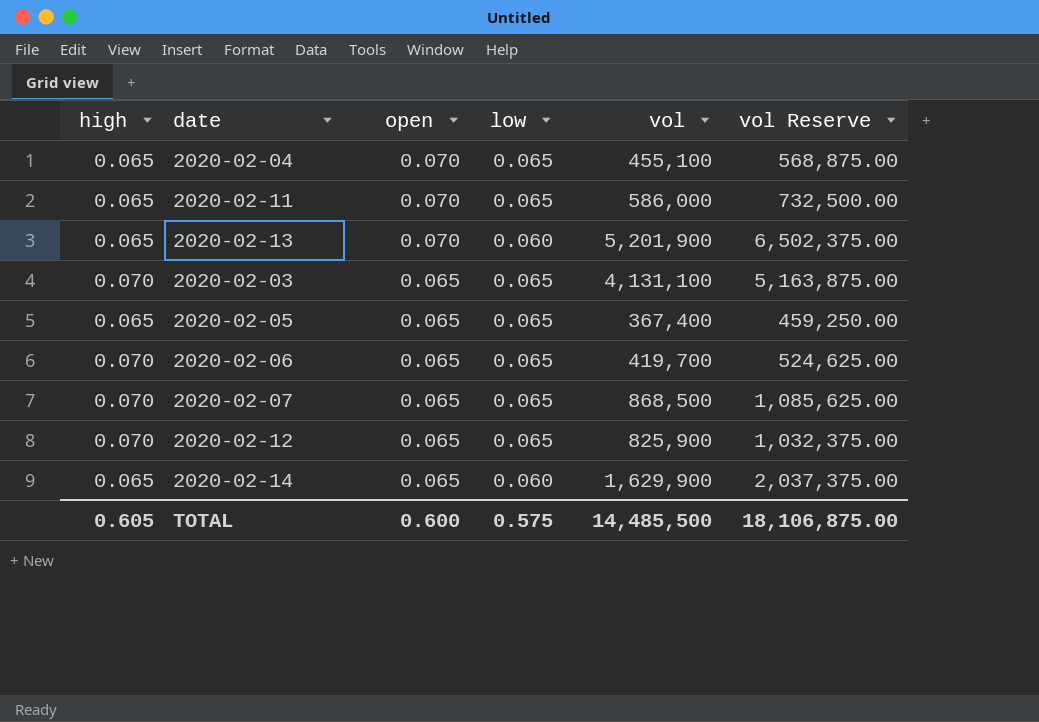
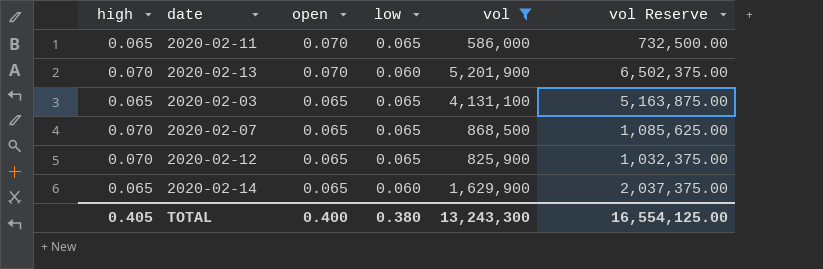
filter: none -> vol >= 586,000
2020-02-13 | high: 0.065 -> 0.070
2020-02-03 | high: 0.070 -> 0.065
TOTAL | high: 0.605 -> 0.405
TOTAL | open: 0.600 -> 0.400
TOTAL | low: 0.575 -> 0.380
TOTAL | vol: 14,485,500 -> 13,243,300
TOTAL | vol Reserve: 18,106,875.00 -> 16,554,125.00

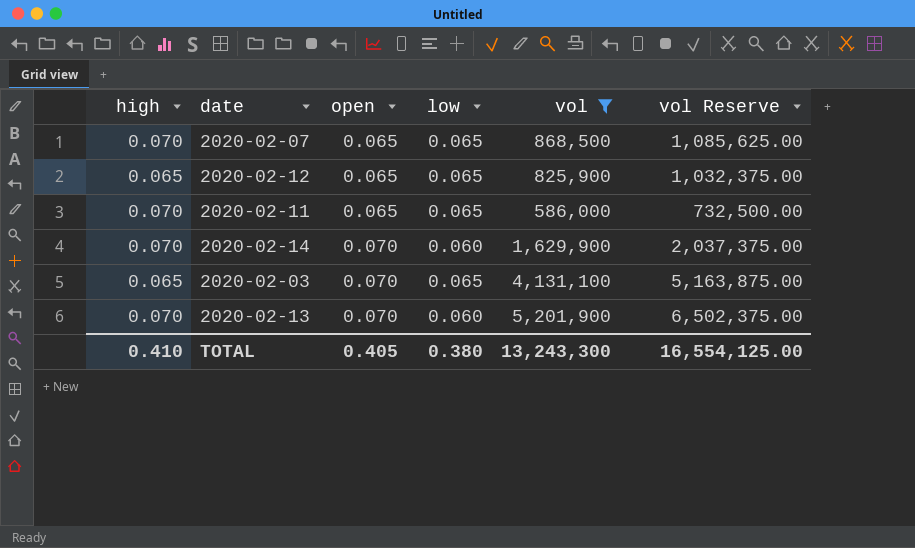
row order: open descending -> open ascending
2020-02-12 | high: 0.070 -> 0.065
2020-02-11 | high: 0.065 -> 0.070
2020-02-11 | open: 0.070 -> 0.065
2020-02-14 | high: 0.065 -> 0.070
2020-02-14 | open: 0.065 -> 0.070
2020-02-03 | open: 0.065 -> 0.070
TOTAL | high: 0.405 -> 0.410
TOTAL | open: 0.400 -> 0.405

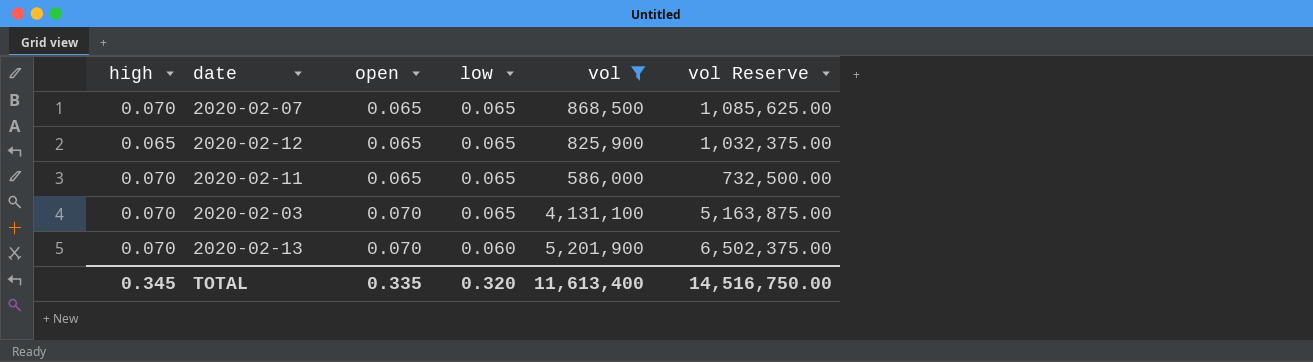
row 2020-02-14: 0.070 | 0.070 | 0.060 | 1,629,900 | 2,037,375.00 -> none
2020-02-03 | high: 0.065 -> 0.070
TOTAL | high: 0.410 -> 0.345
TOTAL | open: 0.405 -> 0.335
TOTAL | low: 0.380 -> 0.320
TOTAL | vol: 13,243,300 -> 11,613,400
TOTAL | vol Reserve: 16,554,125.00 -> 14,516,750.00

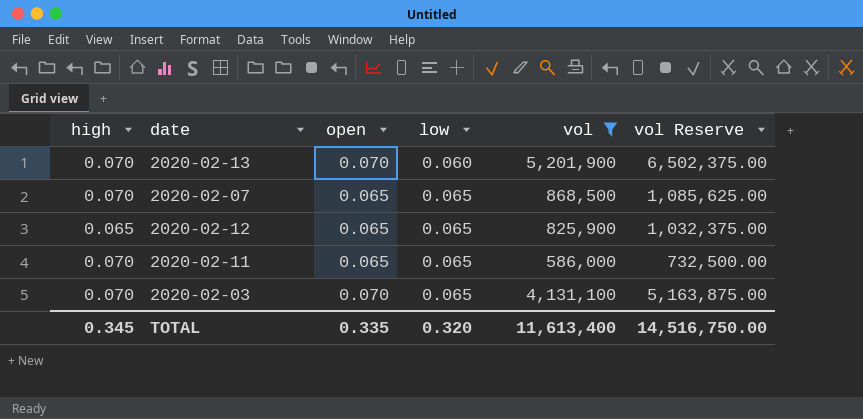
row order: open ascending -> low ascending

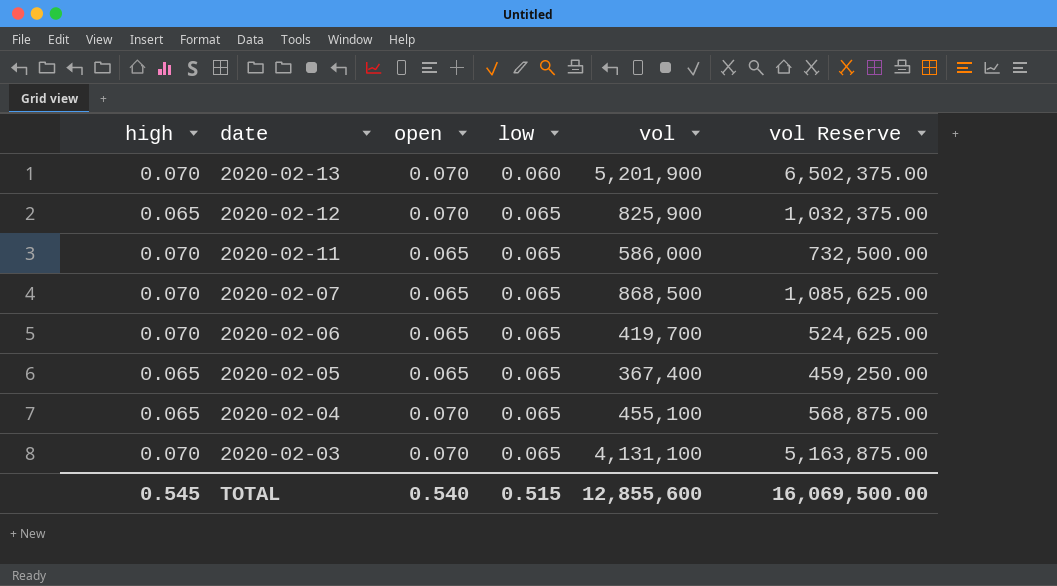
filter: vol >= 586,000 -> none
row order: low ascending -> date descending
2020-02-12 | open: 0.065 -> 0.070
TOTAL | high: 0.345 -> 0.545
TOTAL | open: 0.335 -> 0.540
TOTAL | low: 0.320 -> 0.515
TOTAL | vol: 11,613,400 -> 12,855,600
TOTAL | vol Reserve: 14,516,750.00 -> 16,069,500.00

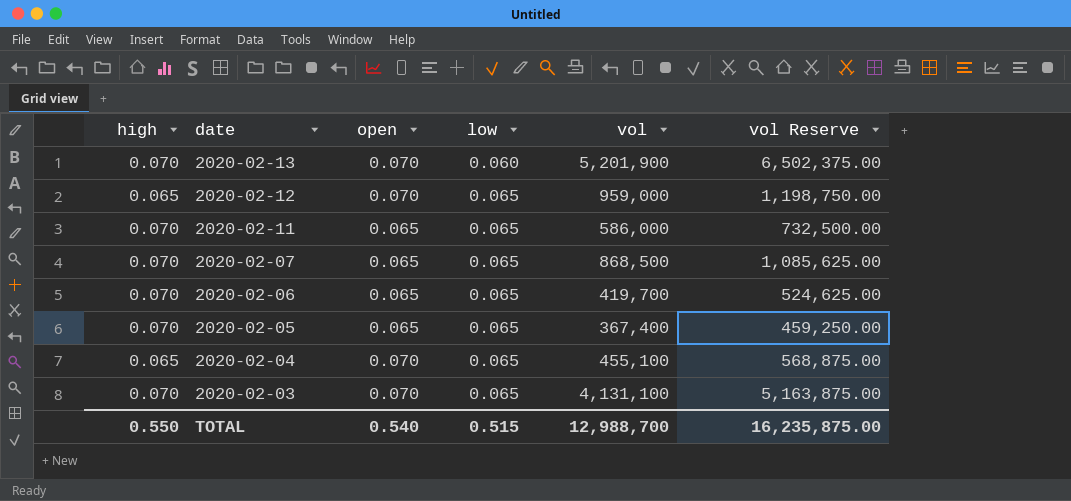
2020-02-12 | vol: 825,900 -> 959,000
2020-02-12 | vol Reserve: 1,032,375.00 -> 1,198,750.00
2020-02-05 | high: 0.065 -> 0.070
TOTAL | high: 0.545 -> 0.550
TOTAL | vol: 12,855,600 -> 12,988,700
TOTAL | vol Reserve: 16,069,500.00 -> 16,235,875.00

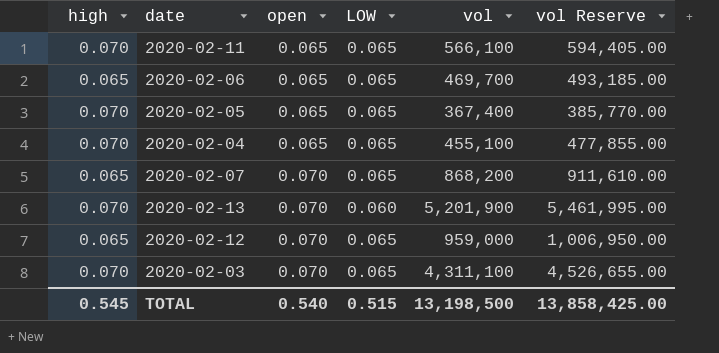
row order: date descending -> open ascending
column name: low -> LOW
column vol Reserve | formula: [vol] * 1.25 -> [vol] * 1.05
2020-02-11 | vol: 586,000 -> 566,100
2020-02-06 | high: 0.070 -> 0.065
2020-02-06 | vol: 419,700 -> 469,700
2020-02-04 | high: 0.065 -> 0.070
2020-02-04 | open: 0.070 -> 0.065
2020-02-07 | high: 0.070 -> 0.065
2020-02-07 | open: 0.065 -> 0.070
2020-02-07 | vol: 868,500 -> 868,200
2020-02-03 | vol: 4,131,100 -> 4,311,100
TOTAL | high: 0.550 -> 0.545
TOTAL | vol: 12,988,700 -> 13,198,500
TOTAL | vol Reserve: 16,235,875.00 -> 13,858,425.00

